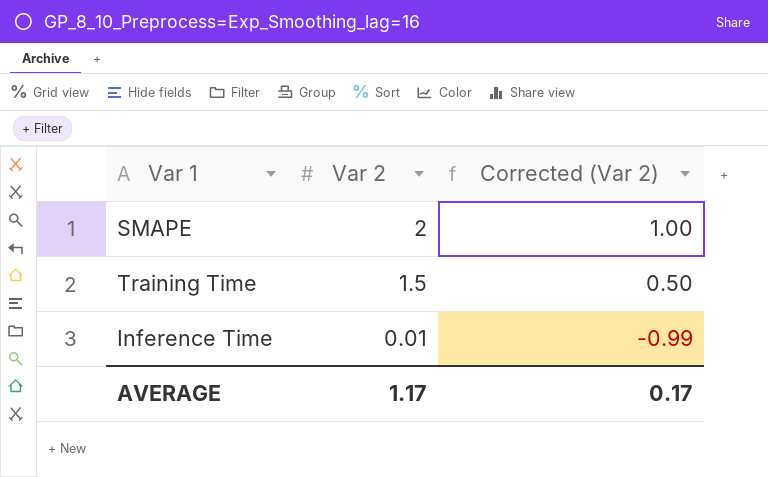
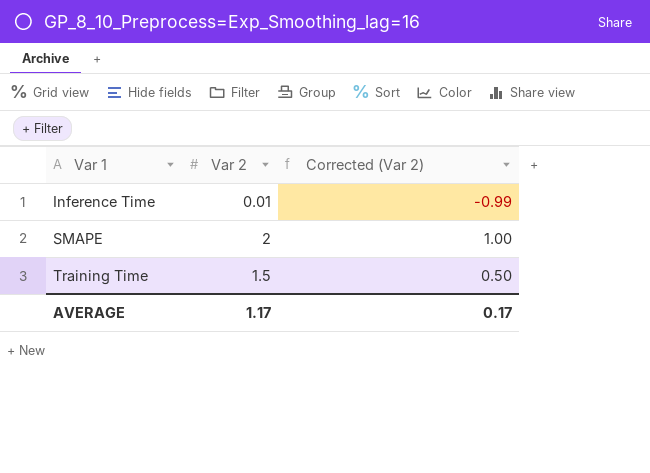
row order: Var 2 descending -> Var 1 ascending

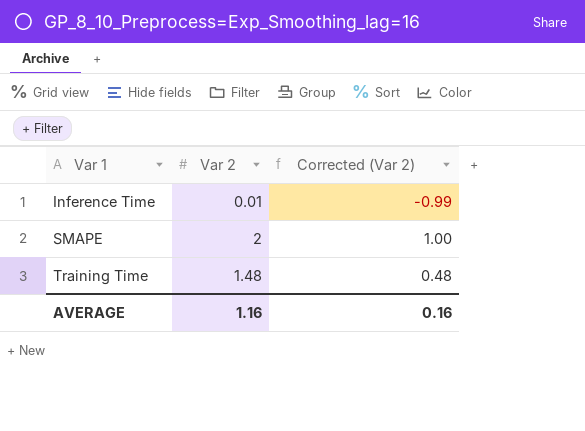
Training Time | Var 2: 1.5 -> 1.48
Training Time | Corrected (Var 2): 0.50 -> 0.48
AVERAGE | Var 2: 1.17 -> 1.16
AVERAGE | Corrected (Var 2): 0.17 -> 0.16

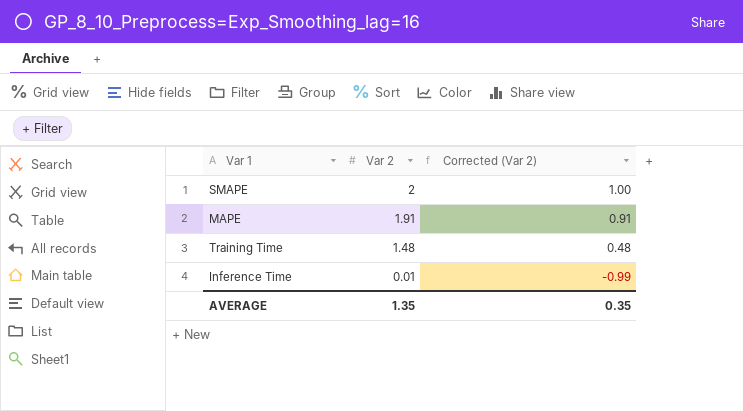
row order: Var 1 ascending -> Var 2 descending
row MAPE: none -> 1.91 | 0.91
AVERAGE | Var 2: 1.16 -> 1.35
AVERAGE | Corrected (Var 2): 0.16 -> 0.35

